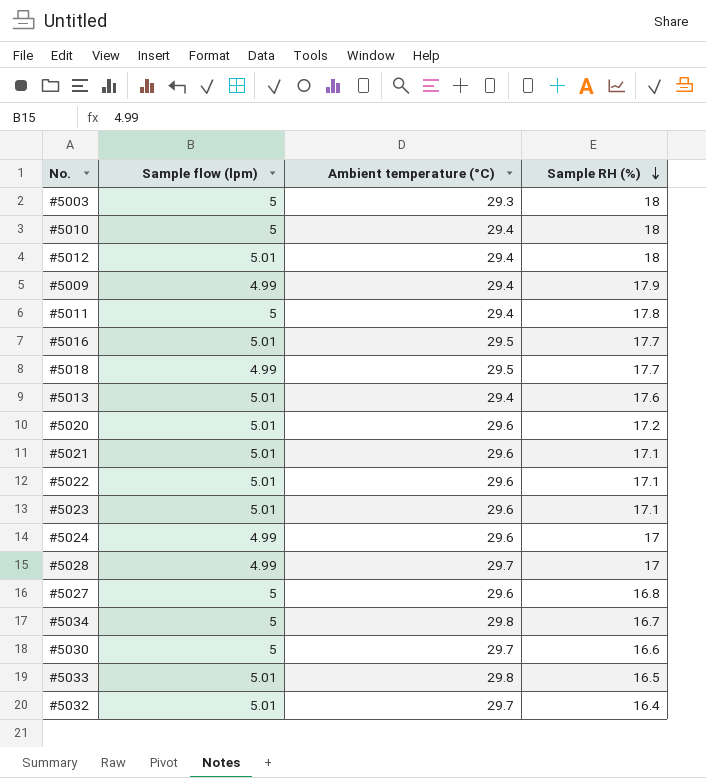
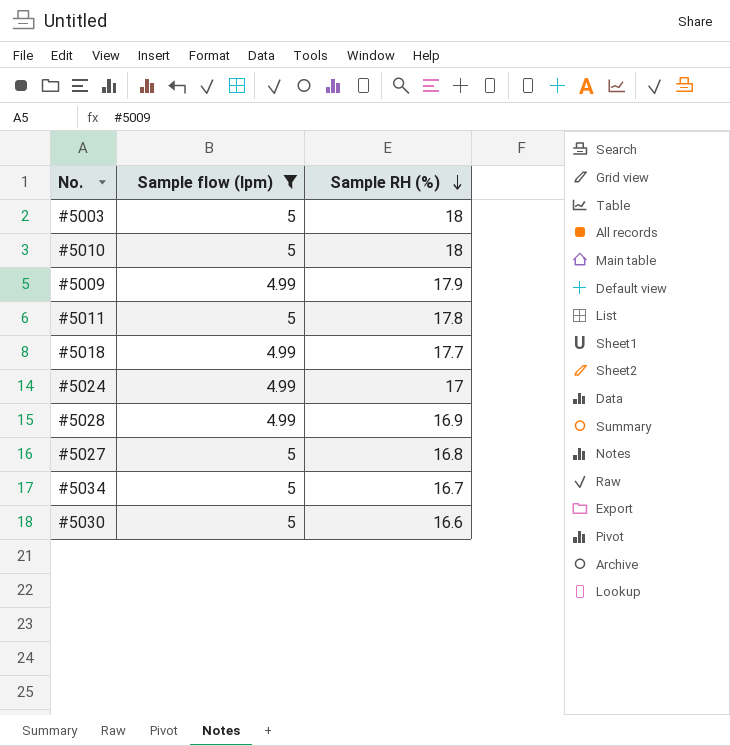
filter: none -> Sample flow (lpm) != 5.01
column Ambient temperature (°C) | position: 3 -> none
#5028 | Sample RH (%): 17 -> 16.9

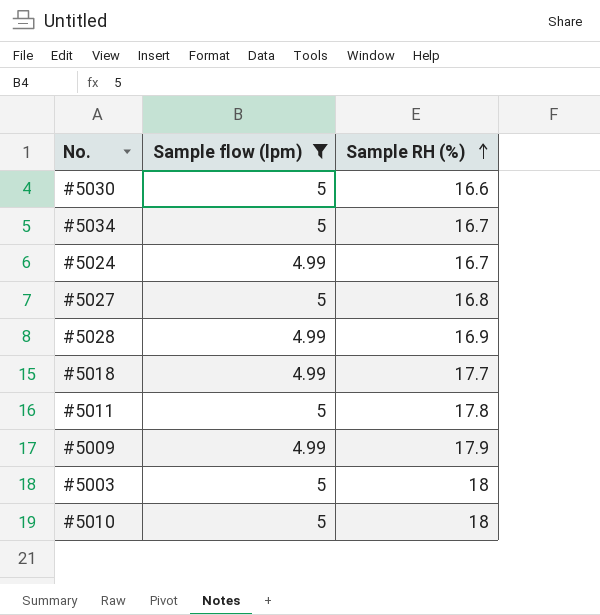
row order: Sample RH (%) descending -> Sample RH (%) ascending
#5024 | Sample RH (%): 17 -> 16.7

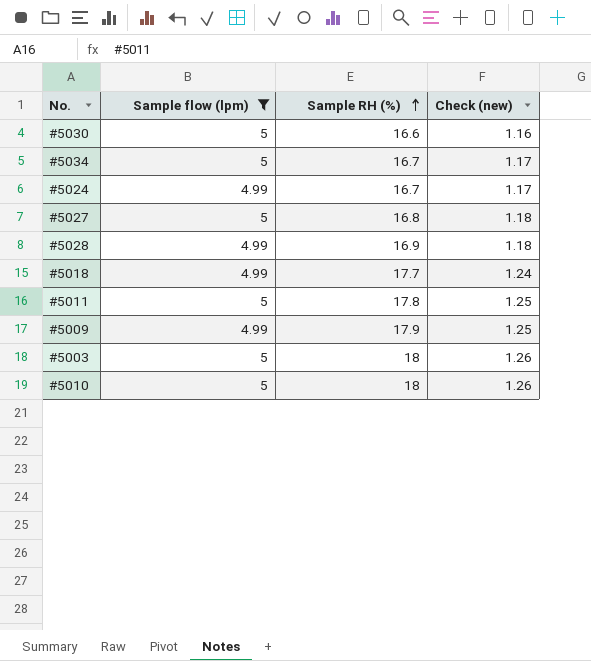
column Check (new) | formula: none -> [Sample RH (%)] * 0.07

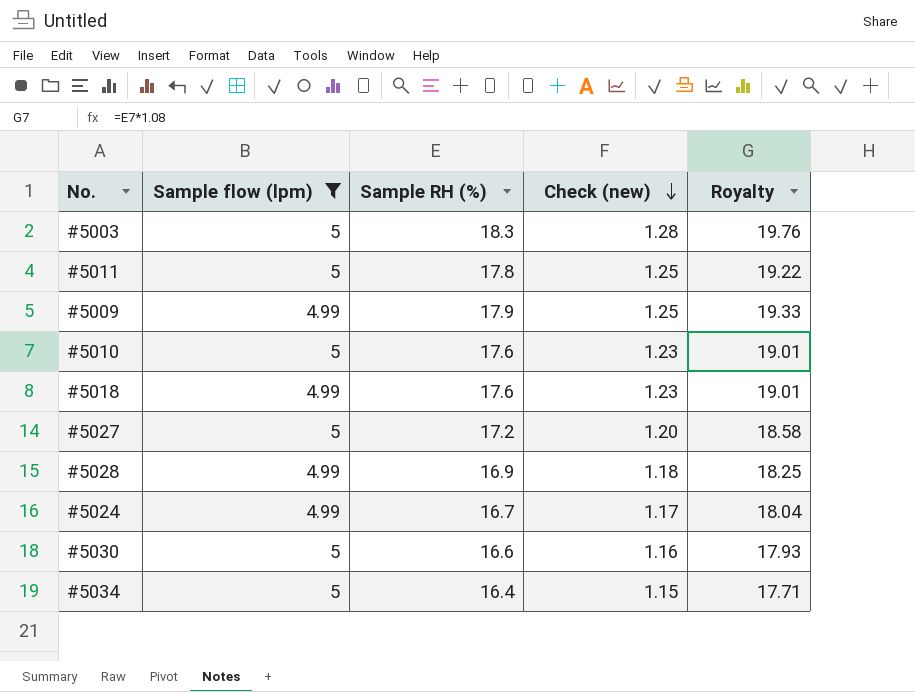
row order: Sample RH (%) ascending -> Check (new) descending
column Royalty | formula: none -> [Sample RH (%)] * 1.08
#5003 | Sample RH (%): 18 -> 18.3
#5003 | Check (new): 1.26 -> 1.28
#5010 | Sample RH (%): 18 -> 17.6
#5010 | Check (new): 1.26 -> 1.23
#5018 | Sample RH (%): 17.7 -> 17.6
#5018 | Check (new): 1.24 -> 1.23
#5027 | Sample RH (%): 16.8 -> 17.2
#5027 | Check (new): 1.18 -> 1.20
#5034 | Sample RH (%): 16.7 -> 16.4
#5034 | Check (new): 1.17 -> 1.15

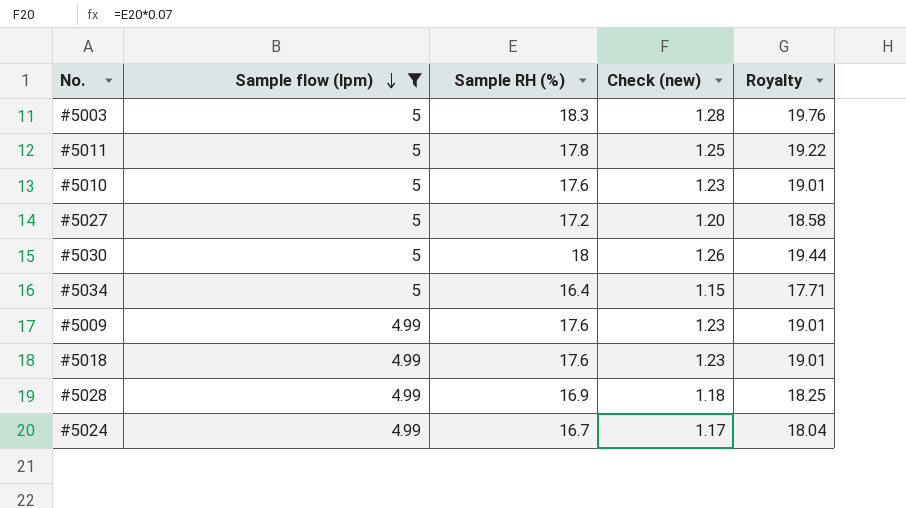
row order: Check (new) descending -> Sample flow (lpm) descending
#5030 | Sample RH (%): 16.6 -> 18
#5030 | Check (new): 1.16 -> 1.26
#5030 | Royalty: 17.93 -> 19.44
#5009 | Sample RH (%): 17.9 -> 17.6
#5009 | Check (new): 1.25 -> 1.23
#5009 | Royalty: 19.33 -> 19.01

